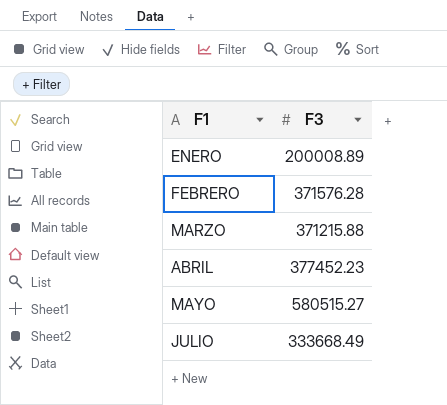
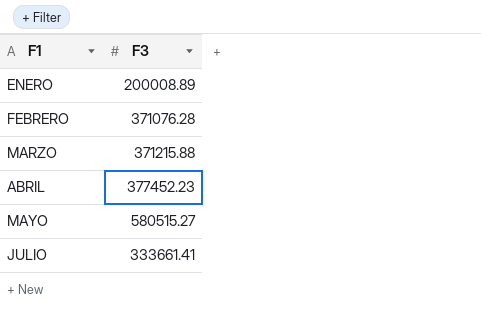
FEBRERO | F3: 371576.28 -> 371076.28
JULIO | F3: 333668.49 -> 333661.41

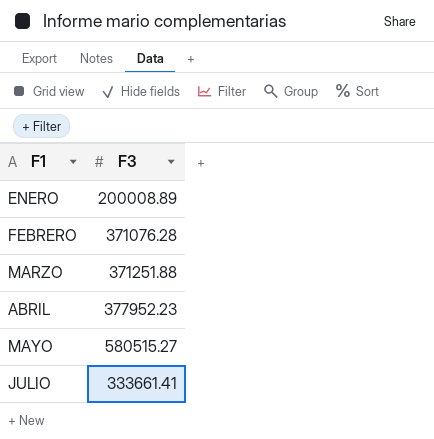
MARZO | F3: 371215.88 -> 371251.88
ABRIL | F3: 377452.23 -> 377952.23

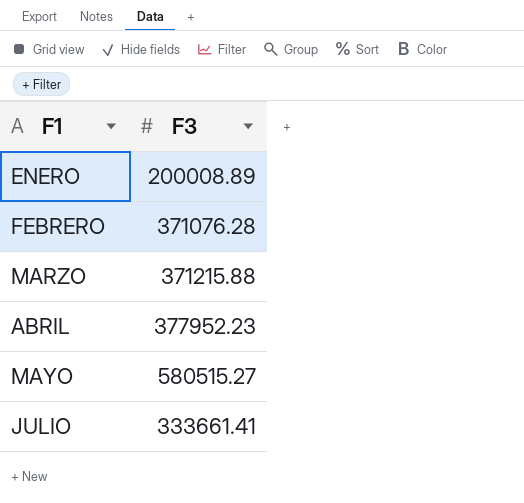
MARZO | F3: 371251.88 -> 371215.88

